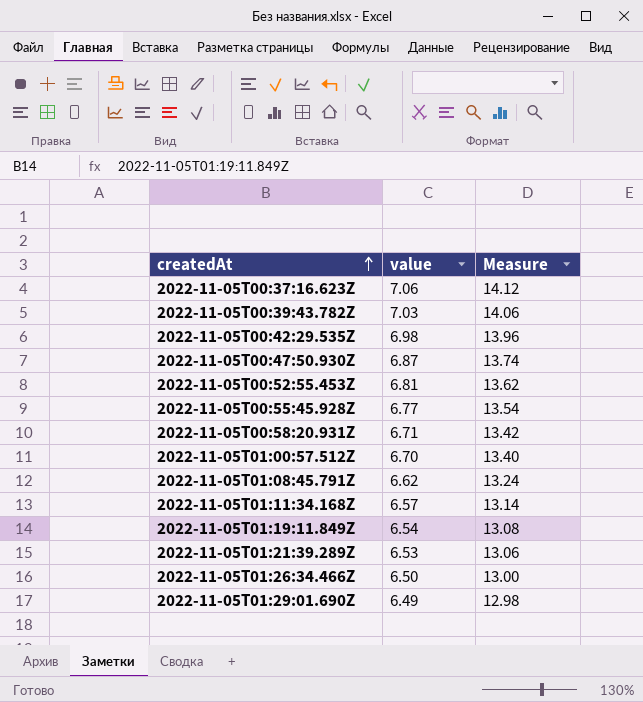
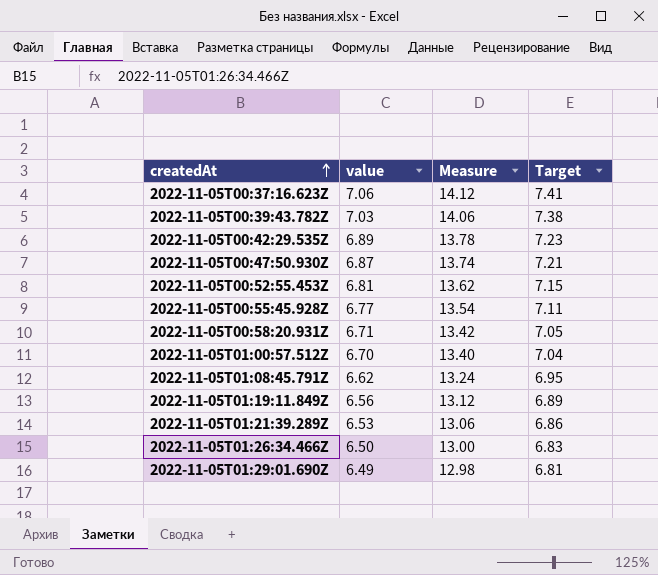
column Target | formula: none -> [value] * 1.05
row 2022-11-05T01:11:34.168Z: 6.57 | 13.14 -> none
2022-11-05T00:42:29.535Z | value: 6.98 -> 6.89
2022-11-05T00:42:29.535Z | Measure: 13.96 -> 13.78
2022-11-05T01:19:11.849Z | value: 6.54 -> 6.56
2022-11-05T01:19:11.849Z | Measure: 13.08 -> 13.12

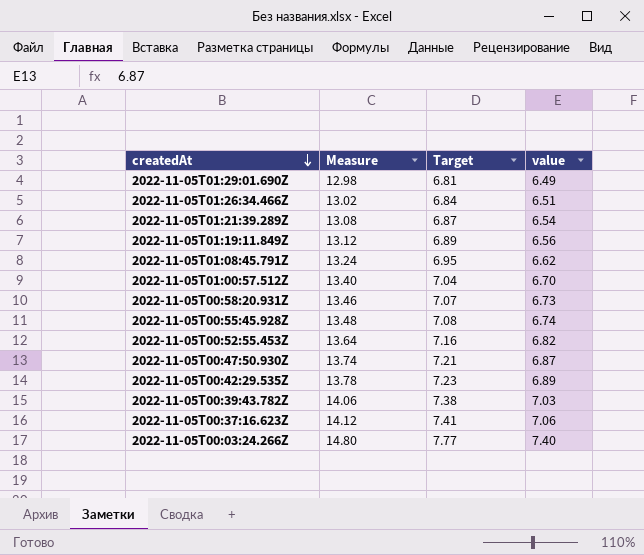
row order: createdAt ascending -> createdAt descending
column value | position: 2 -> 4
2022-11-05T01:26:34.466Z | Measure: 13.00 -> 13.02
2022-11-05T01:26:34.466Z | Target: 6.83 -> 6.84
2022-11-05T01:26:34.466Z | value: 6.50 -> 6.51
2022-11-05T01:21:39.289Z | Measure: 13.06 -> 13.08
2022-11-05T01:21:39.289Z | Target: 6.86 -> 6.87
2022-11-05T01:21:39.289Z | value: 6.53 -> 6.54
2022-11-05T00:58:20.931Z | Measure: 13.42 -> 13.46
2022-11-05T00:58:20.931Z | Target: 7.05 -> 7.07
2022-11-05T00:58:20.931Z | value: 6.71 -> 6.73
2022-11-05T00:55:45.928Z | Measure: 13.54 -> 13.48
2022-11-05T00:55:45.928Z | Target: 7.11 -> 7.08
2022-11-05T00:55:45.928Z | value: 6.77 -> 6.74
2022-11-05T00:52:55.453Z | Measure: 13.62 -> 13.64
2022-11-05T00:52:55.453Z | Target: 7.15 -> 7.16
2022-11-05T00:52:55.453Z | value: 6.81 -> 6.82
row 2022-11-05T00:03:24.266Z: none -> 14.80 | 7.77 | 7.40

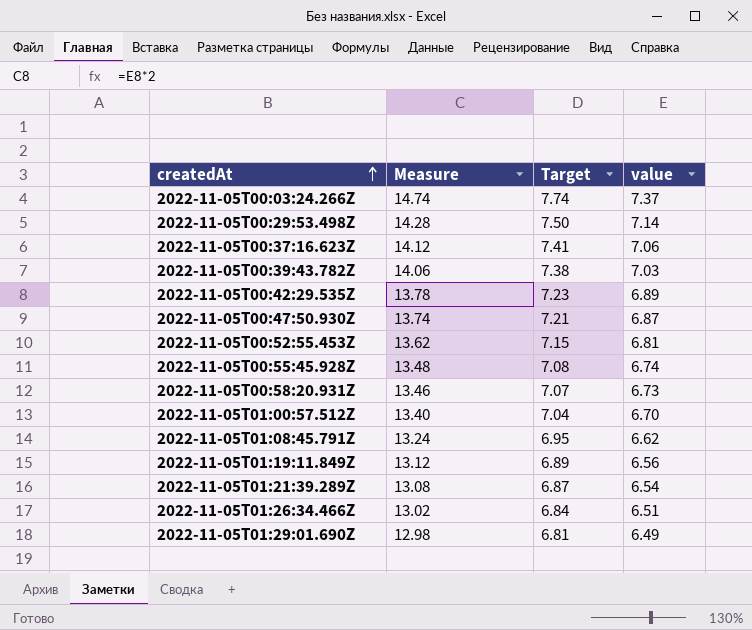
row order: createdAt descending -> createdAt ascending
2022-11-05T00:03:24.266Z | Measure: 14.80 -> 14.74
2022-11-05T00:03:24.266Z | Target: 7.77 -> 7.74
2022-11-05T00:03:24.266Z | value: 7.40 -> 7.37
row 2022-11-05T00:29:53.498Z: none -> 14.28 | 7.50 | 7.14
2022-11-05T00:52:55.453Z | Measure: 13.64 -> 13.62
2022-11-05T00:52:55.453Z | Target: 7.16 -> 7.15
2022-11-05T00:52:55.453Z | value: 6.82 -> 6.81

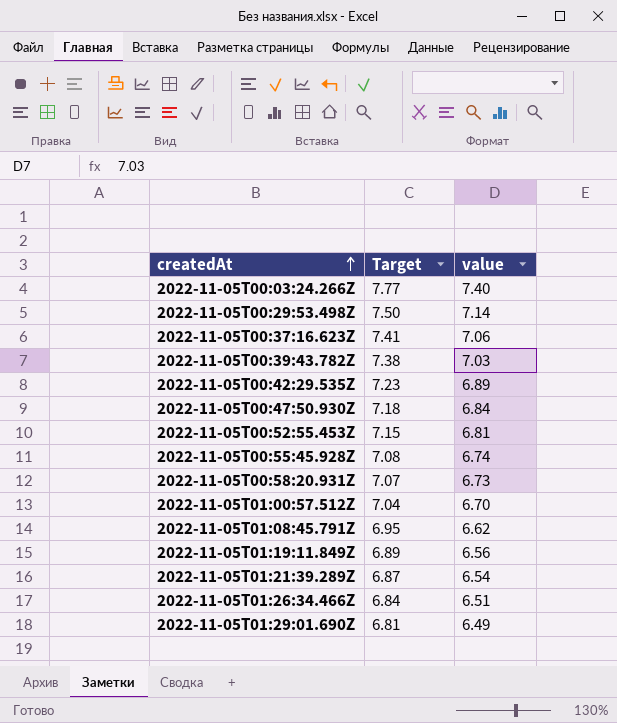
column Measure | formula: [value] * 2 -> none
2022-11-05T00:03:24.266Z | Target: 7.74 -> 7.77
2022-11-05T00:03:24.266Z | value: 7.37 -> 7.40
2022-11-05T00:47:50.930Z | Target: 7.21 -> 7.18
2022-11-05T00:47:50.930Z | value: 6.87 -> 6.84

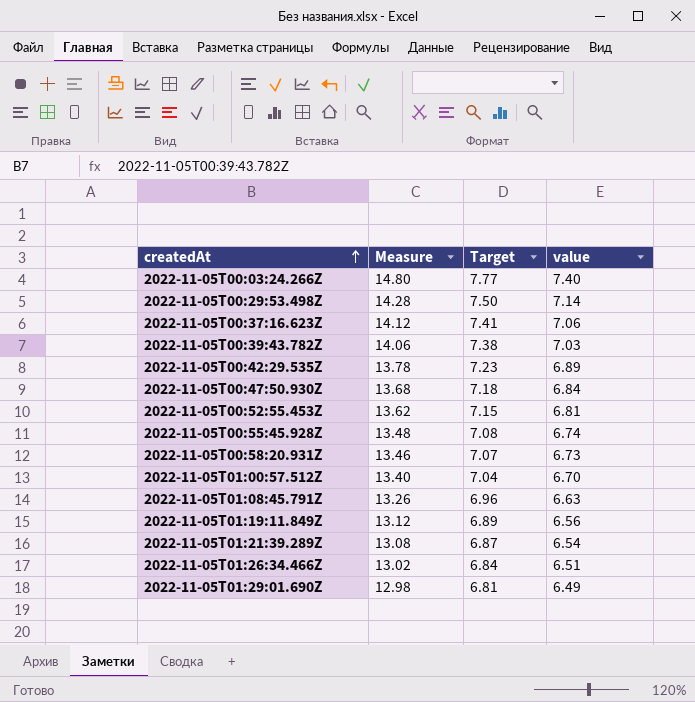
column Measure | formula: none -> [value] * 2
2022-11-05T01:08:45.791Z | Target: 6.95 -> 6.96
2022-11-05T01:08:45.791Z | value: 6.62 -> 6.63

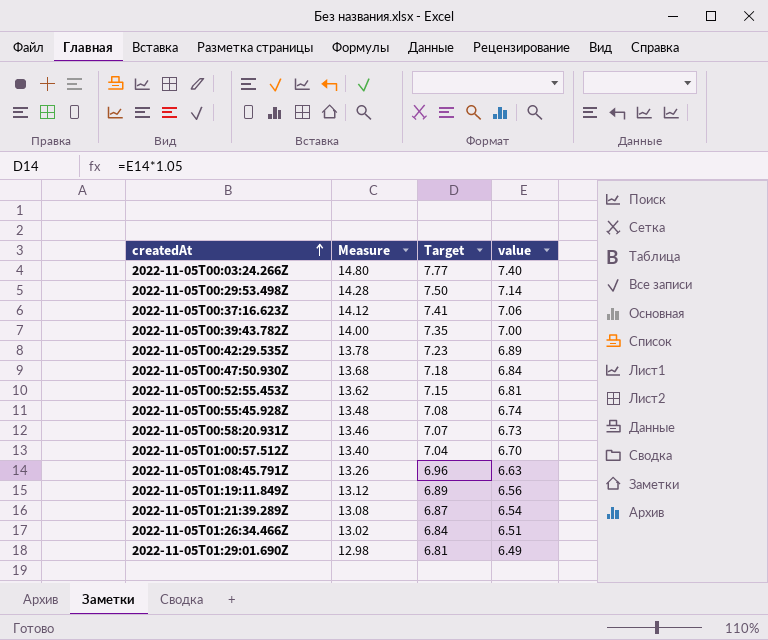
2022-11-05T00:39:43.782Z | Measure: 14.06 -> 14.00
2022-11-05T00:39:43.782Z | Target: 7.38 -> 7.35
2022-11-05T00:39:43.782Z | value: 7.03 -> 7.00

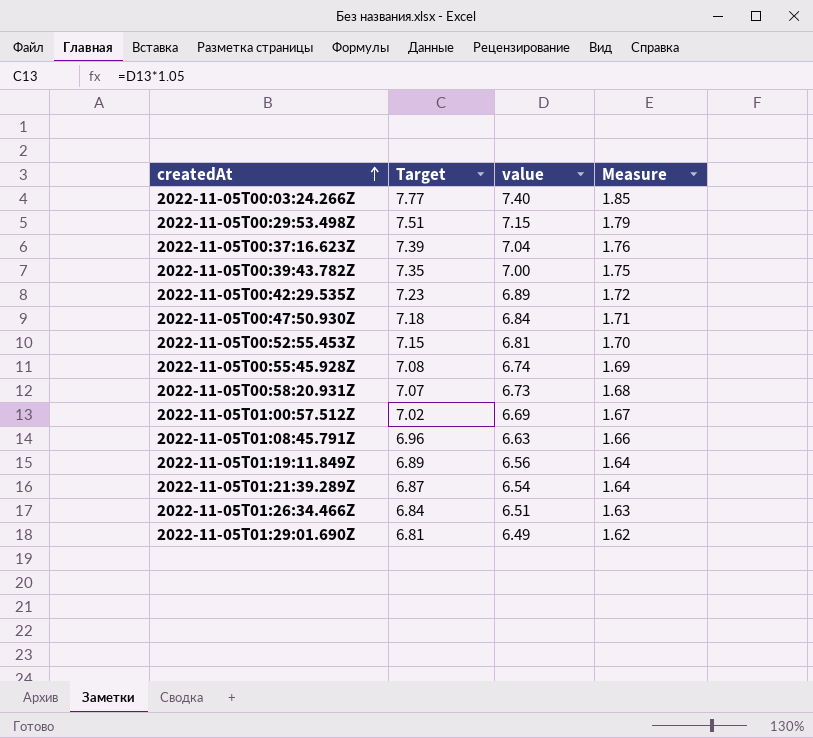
column Measure | formula: [value] * 2 -> [value] * 0.25
column Measure | position: 2 -> 4
2022-11-05T00:29:53.498Z | Target: 7.50 -> 7.51
2022-11-05T00:29:53.498Z | value: 7.14 -> 7.15
2022-11-05T00:37:16.623Z | Target: 7.41 -> 7.39
2022-11-05T00:37:16.623Z | value: 7.06 -> 7.04
2022-11-05T01:00:57.512Z | Target: 7.04 -> 7.02
2022-11-05T01:00:57.512Z | value: 6.70 -> 6.69

